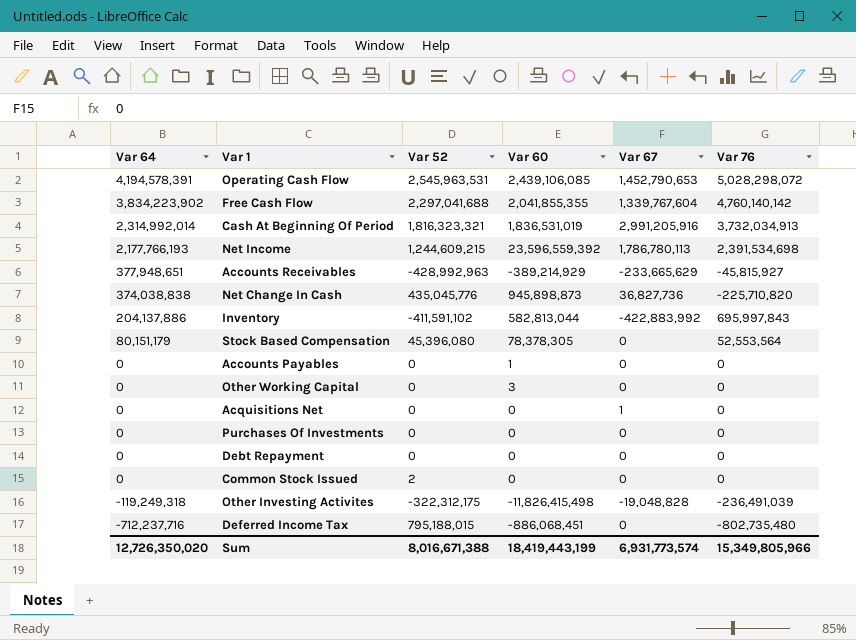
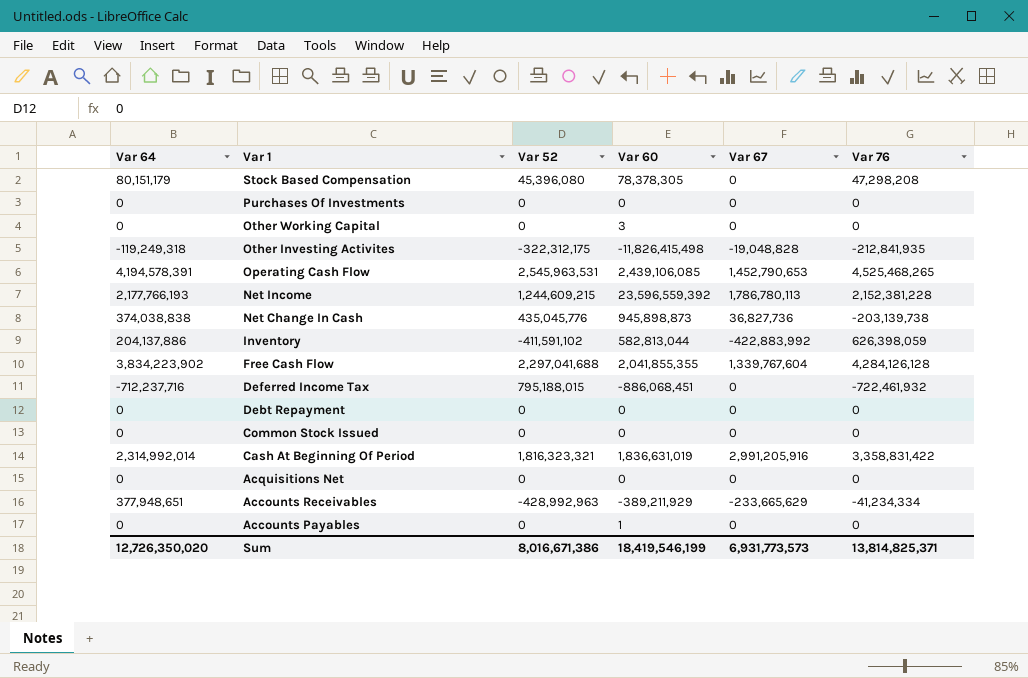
row order: Var 64 descending -> Var 1 descending
Stock Based Compensation | Var 76: 52,553,564 -> 47,298,208
Other Investing Activites | Var 76: -236,491,039 -> -212,841,935
Operating Cash Flow | Var 76: 5,028,298,072 -> 4,525,468,265
Net Income | Var 76: 2,391,534,698 -> 2,152,381,228
Net Change In Cash | Var 76: -225,710,820 -> -203,139,738
Inventory | Var 76: 695,997,843 -> 626,398,059
Free Cash Flow | Var 76: 4,760,140,142 -> 4,284,126,128
Deferred Income Tax | Var 76: -802,735,480 -> -722,461,932
Common Stock Issued | Var 52: 2 -> 0
Cash At Beginning Of Period | Var 60: 1,836,531,019 -> 1,836,631,019
Cash At Beginning Of Period | Var 76: 3,732,034,913 -> 3,358,831,422
Acquisitions Net | Var 67: 1 -> 0
Accounts Receivables | Var 60: -389,214,929 -> -389,211,929
Accounts Receivables | Var 76: -45,815,927 -> -41,234,334
Sum | Var 52: 8,016,671,388 -> 8,016,671,386
Sum | Var 60: 18,419,443,199 -> 18,419,546,199
Sum | Var 67: 6,931,773,574 -> 6,931,773,573
Sum | Var 76: 15,349,805,966 -> 13,814,825,371

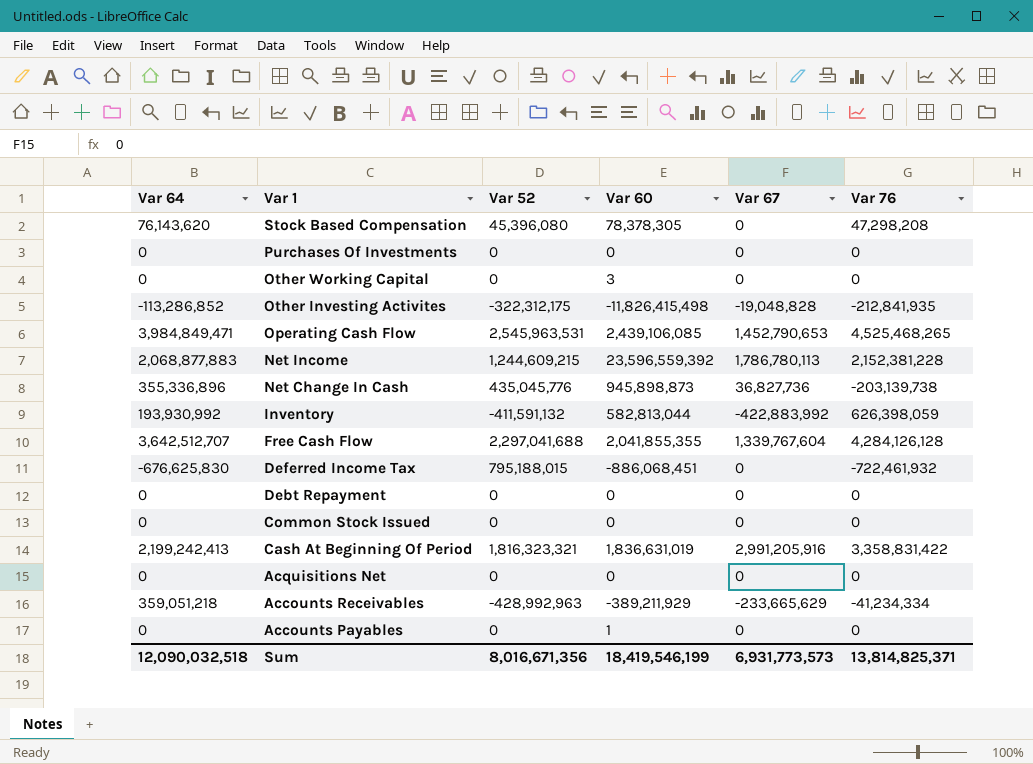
Stock Based Compensation | Var 64: 80,151,179 -> 76,143,620
Other Investing Activites | Var 64: -119,249,318 -> -113,286,852
Operating Cash Flow | Var 64: 4,194,578,391 -> 3,984,849,471
Net Income | Var 64: 2,177,766,193 -> 2,068,877,883
Net Change In Cash | Var 64: 374,038,838 -> 355,336,896
Inventory | Var 64: 204,137,886 -> 193,930,992
Inventory | Var 52: -411,591,102 -> -411,591,132
Free Cash Flow | Var 64: 3,834,223,902 -> 3,642,512,707
Deferred Income Tax | Var 64: -712,237,716 -> -676,625,830
Cash At Beginning Of Period | Var 64: 2,314,992,014 -> 2,199,242,413
Accounts Receivables | Var 64: 377,948,651 -> 359,051,218
Sum | Var 64: 12,726,350,020 -> 12,090,032,518
Sum | Var 52: 8,016,671,386 -> 8,016,671,356

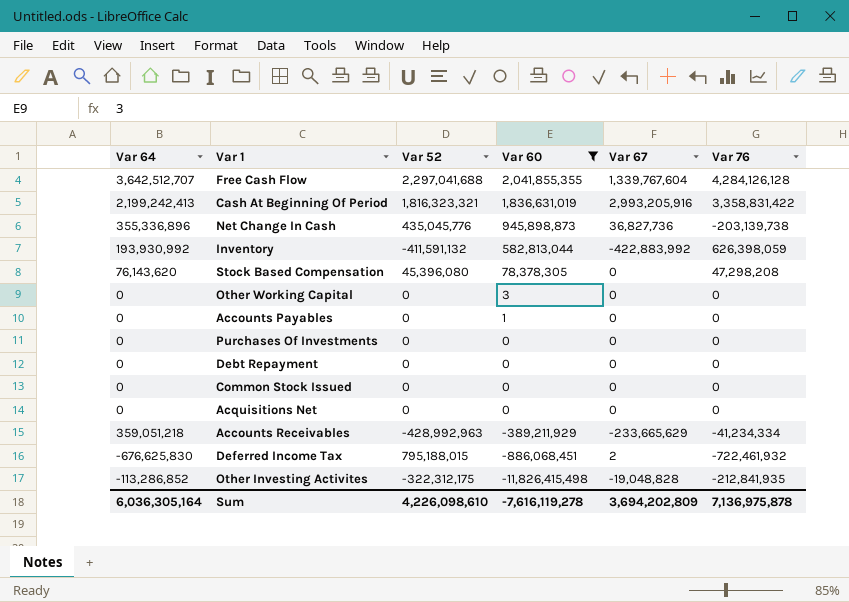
filter: none -> Var 60 <= 2,041,855,355
row order: Var 1 descending -> Var 60 descending
Cash At Beginning Of Period | Var 67: 2,991,205,916 -> 2,993,205,916
Deferred Income Tax | Var 67: 0 -> 2
Sum | Var 64: 12,090,032,518 -> 6,036,305,164
Sum | Var 52: 8,016,671,356 -> 4,226,098,610
Sum | Var 60: 18,419,546,199 -> -7,616,119,278
Sum | Var 67: 6,931,773,573 -> 3,694,202,809
Sum | Var 76: 13,814,825,371 -> 7,136,975,878

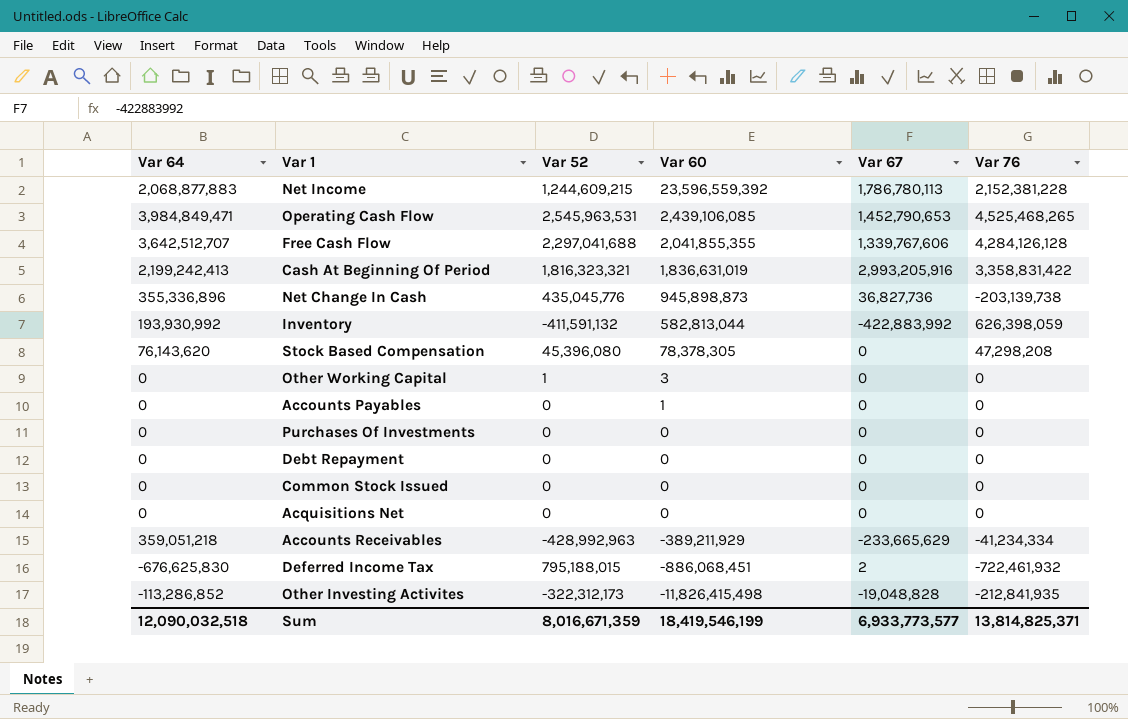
filter: Var 60 <= 2,041,855,355 -> none
Free Cash Flow | Var 67: 1,339,767,604 -> 1,339,767,606
Other Working Capital | Var 52: 0 -> 1
Other Investing Activites | Var 52: -322,312,175 -> -322,312,173
Sum | Var 64: 6,036,305,164 -> 12,090,032,518
Sum | Var 52: 4,226,098,610 -> 8,016,671,359
Sum | Var 60: -7,616,119,278 -> 18,419,546,199
Sum | Var 67: 3,694,202,809 -> 6,933,773,577
Sum | Var 76: 7,136,975,878 -> 13,814,825,371

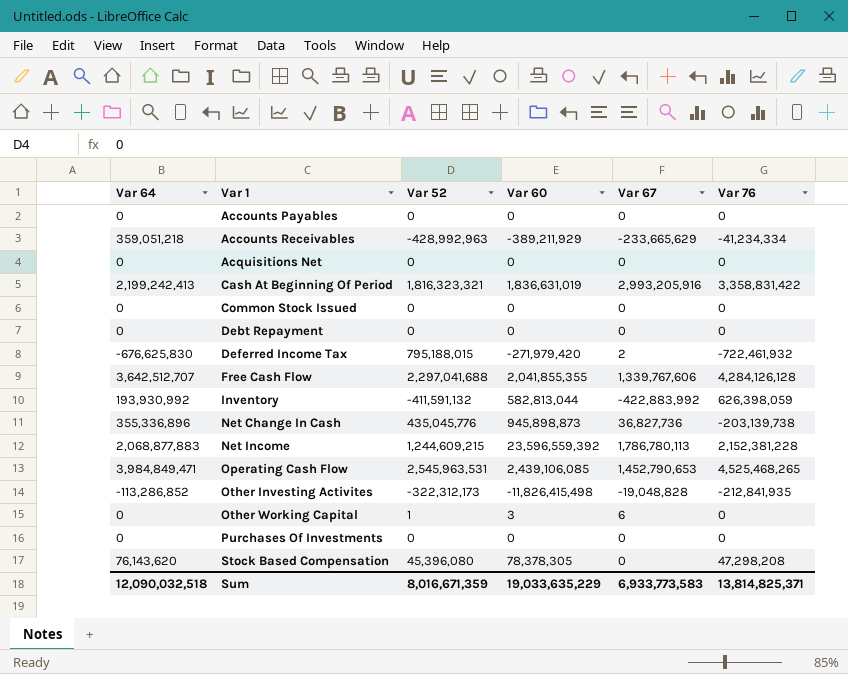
row order: Var 60 descending -> Var 1 ascending
Accounts Payables | Var 60: 1 -> 0
Deferred Income Tax | Var 60: -886,068,451 -> -271,979,420
Other Working Capital | Var 67: 0 -> 6
Sum | Var 60: 18,419,546,199 -> 19,033,635,229
Sum | Var 67: 6,933,773,577 -> 6,933,773,583

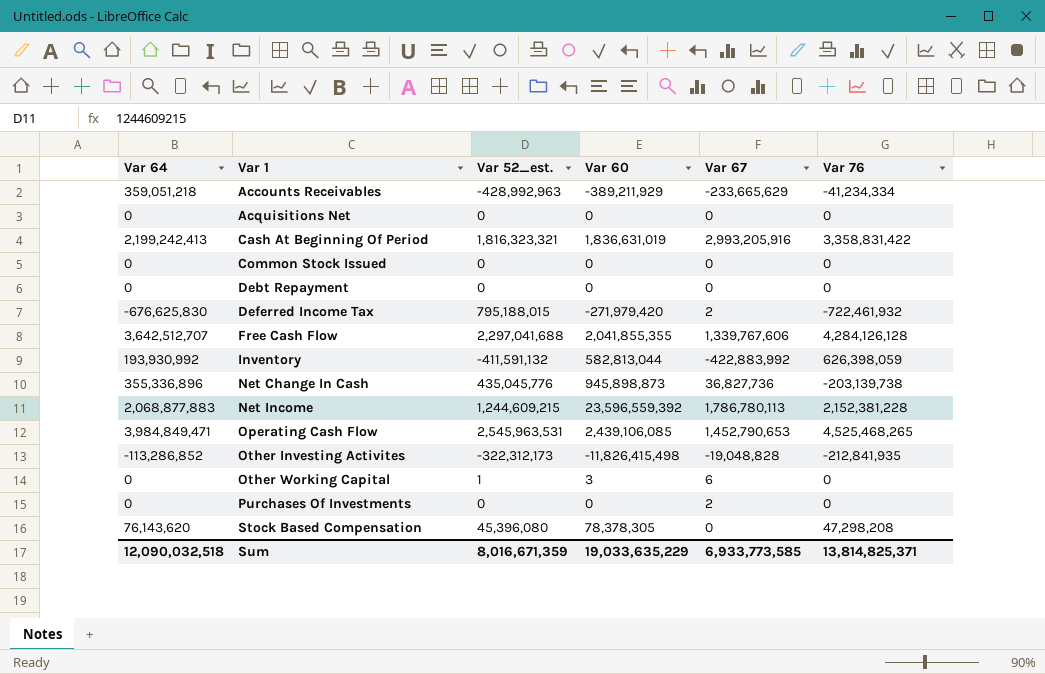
column name: Var 52 -> Var 52_est.
row Accounts Payables: 0 | 0 | 0 | 0 | 0 -> none
Purchases Of Investments | Var 67: 0 -> 2
Sum | Var 67: 6,933,773,583 -> 6,933,773,585

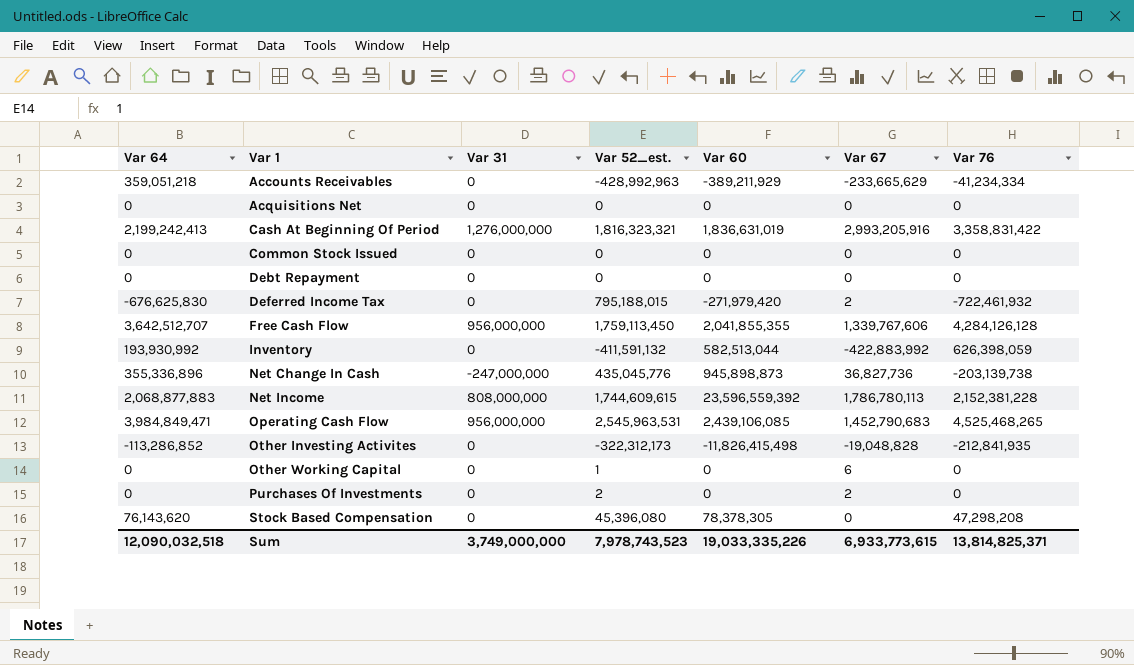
column Var 31 | position: none -> 3
Free Cash Flow | Var 52_est.: 2,297,041,688 -> 1,759,113,450
Inventory | Var 60: 582,813,044 -> 582,513,044
Net Income | Var 52_est.: 1,244,609,215 -> 1,744,609,615
Operating Cash Flow | Var 67: 1,452,790,653 -> 1,452,790,683
Other Working Capital | Var 60: 3 -> 0
Purchases Of Investments | Var 52_est.: 0 -> 2
Sum | Var 52_est.: 8,016,671,359 -> 7,978,743,523
Sum | Var 60: 19,033,635,229 -> 19,033,335,226
Sum | Var 67: 6,933,773,585 -> 6,933,773,615

